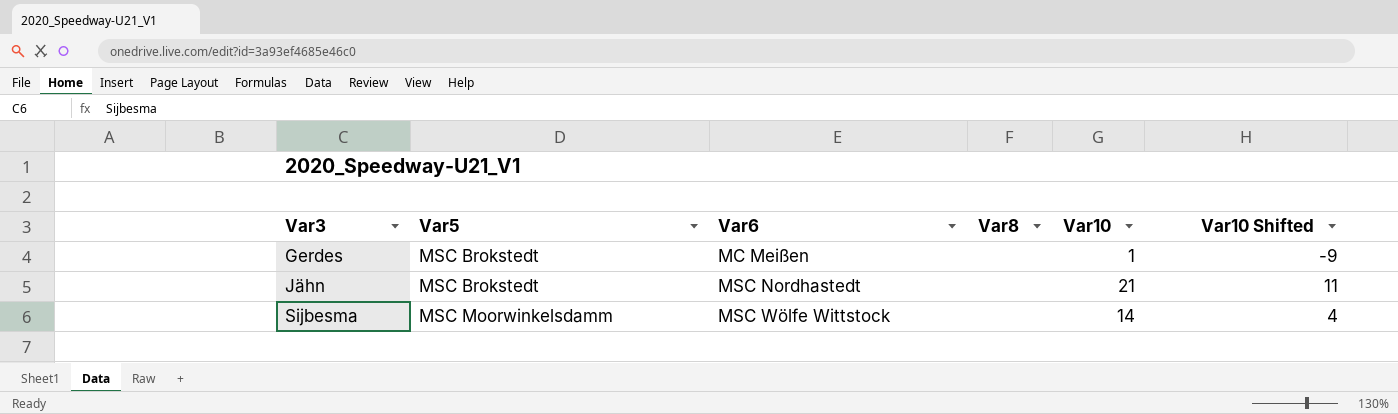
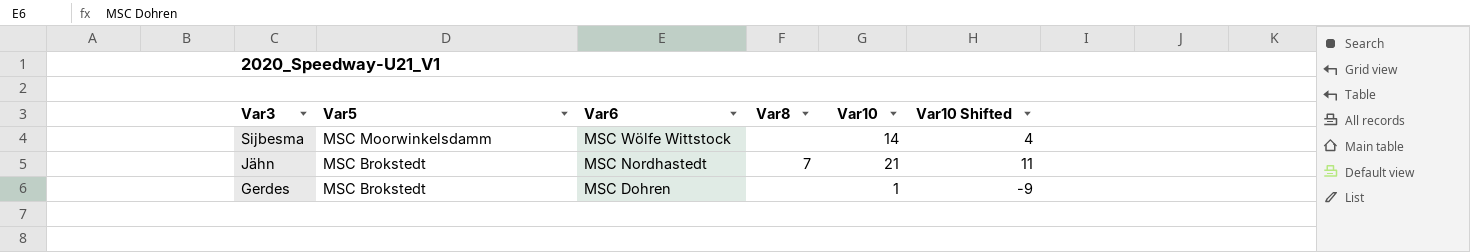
row order: Var3 ascending -> Var3 descending
Jähn | Var8: none -> 7
Gerdes | Var6: MC Meißen -> MSC Dohren

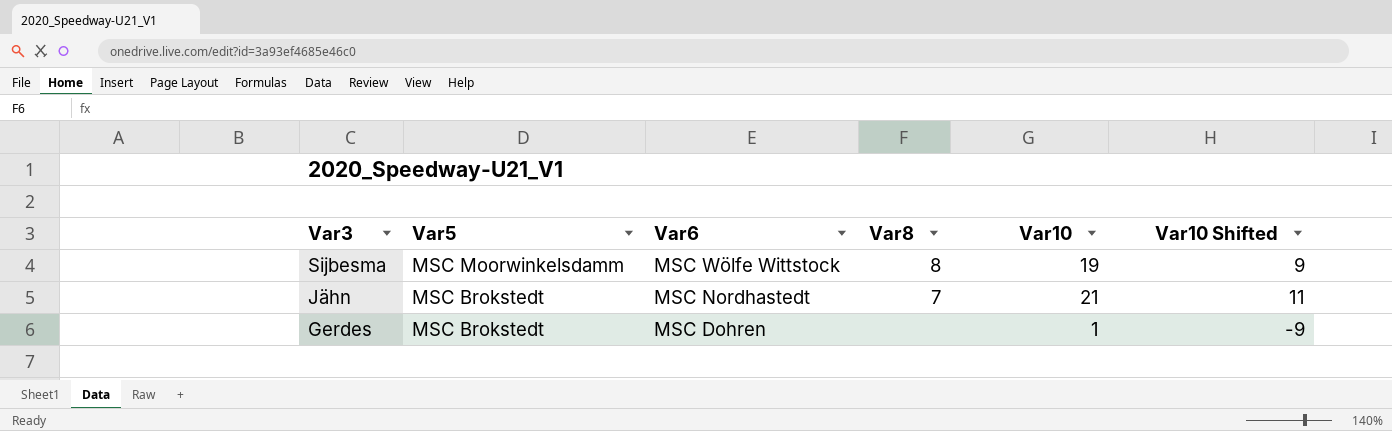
Sijbesma | Var8: none -> 8
Sijbesma | Var10: 14 -> 19
Sijbesma | Var10 Shifted: 4 -> 9

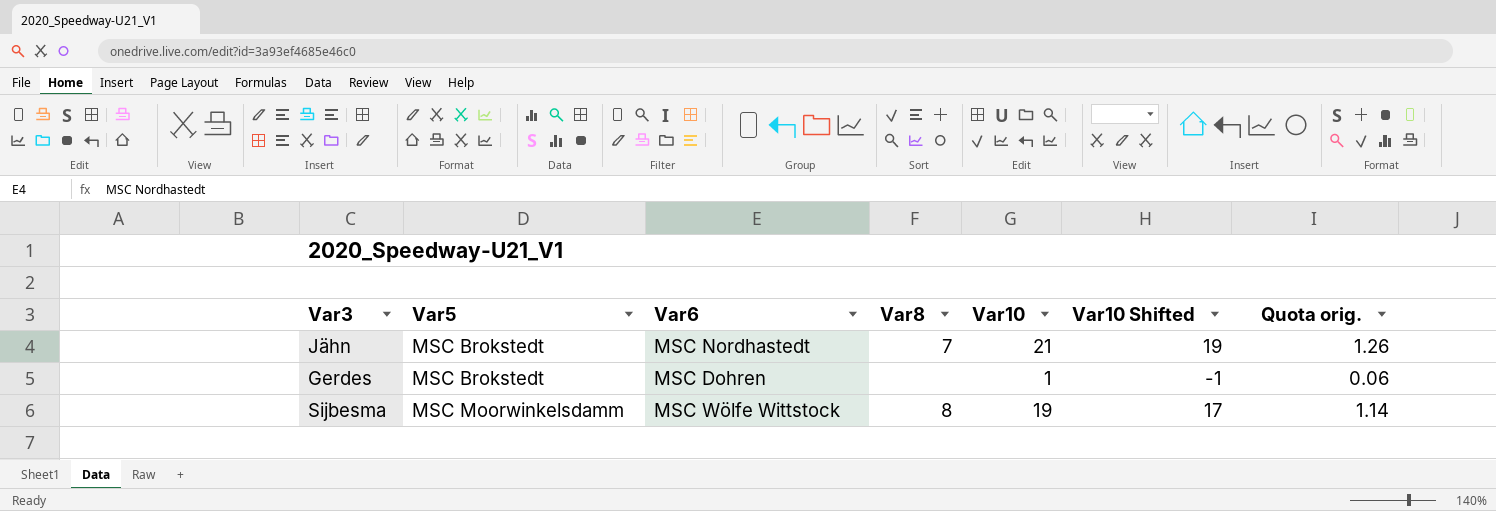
row order: Var3 descending -> Var5 ascending
column Var10 Shifted | formula: [Var10] - 10 -> [Var10] - 2
column Quota orig. | formula: none -> [Var10] * 0.06

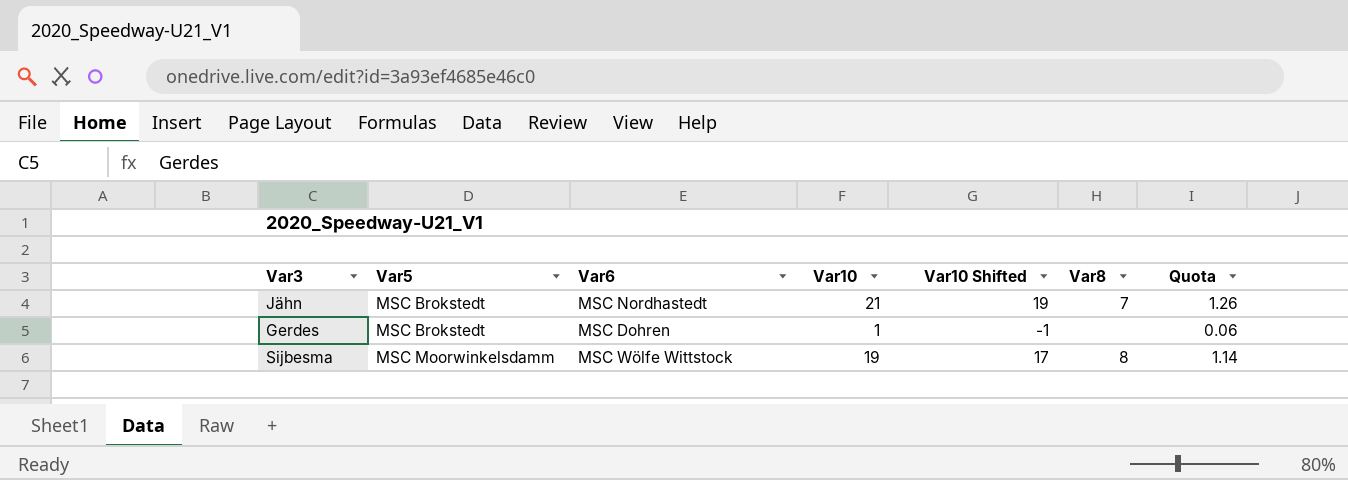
column Var8 | position: 4 -> 6
column name: Quota orig. -> Quota

